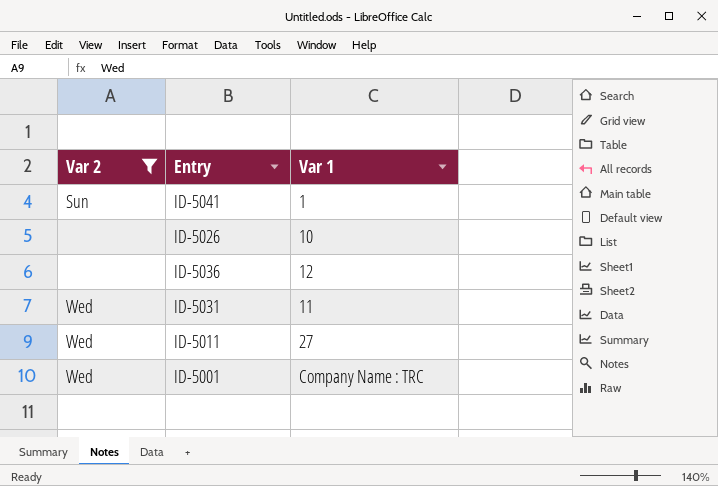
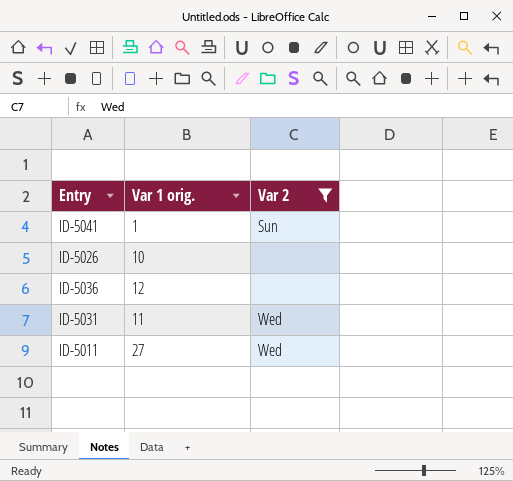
column name: Var 1 -> Var 1 orig.
column Var 2 | position: 1 -> 3
row ID-5001: Wed | Company Name : TRC -> none

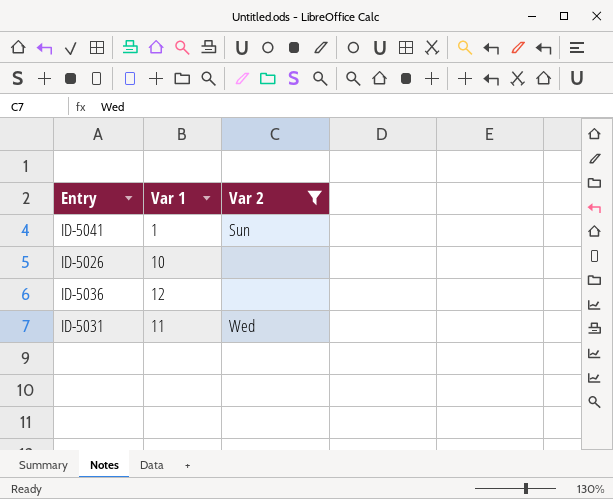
column name: Var 1 orig. -> Var 1
row ID-5011: 27 | Wed -> none

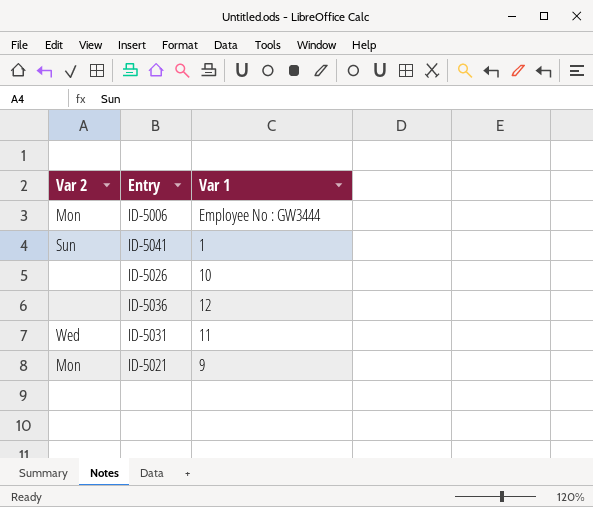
filter: Var 2 != Mon -> none
column Var 2 | position: 3 -> 1

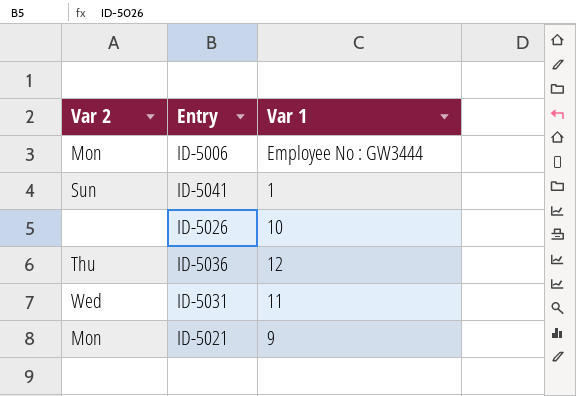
ID-5036 | Var 2: none -> Thu

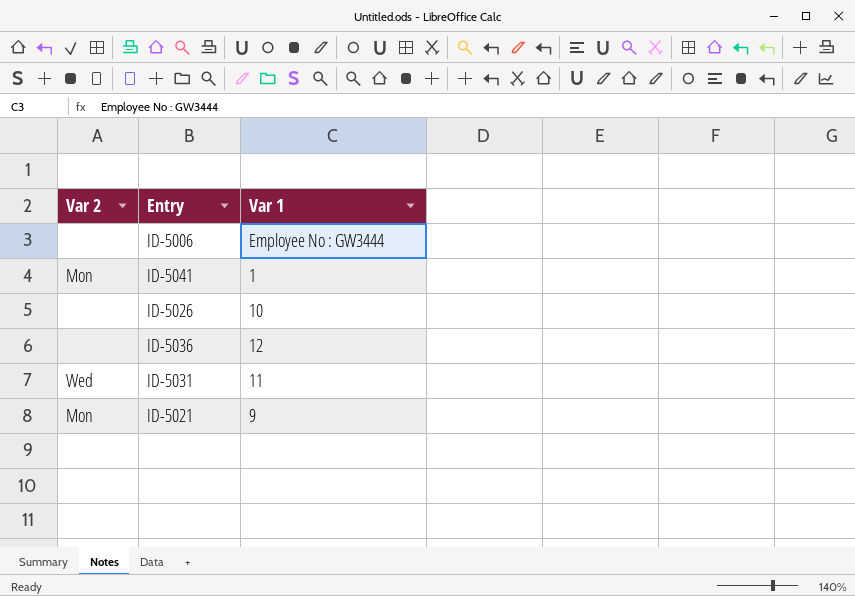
ID-5006 | Var 2: Mon -> none
ID-5041 | Var 2: Sun -> Mon
ID-5036 | Var 2: Thu -> none

